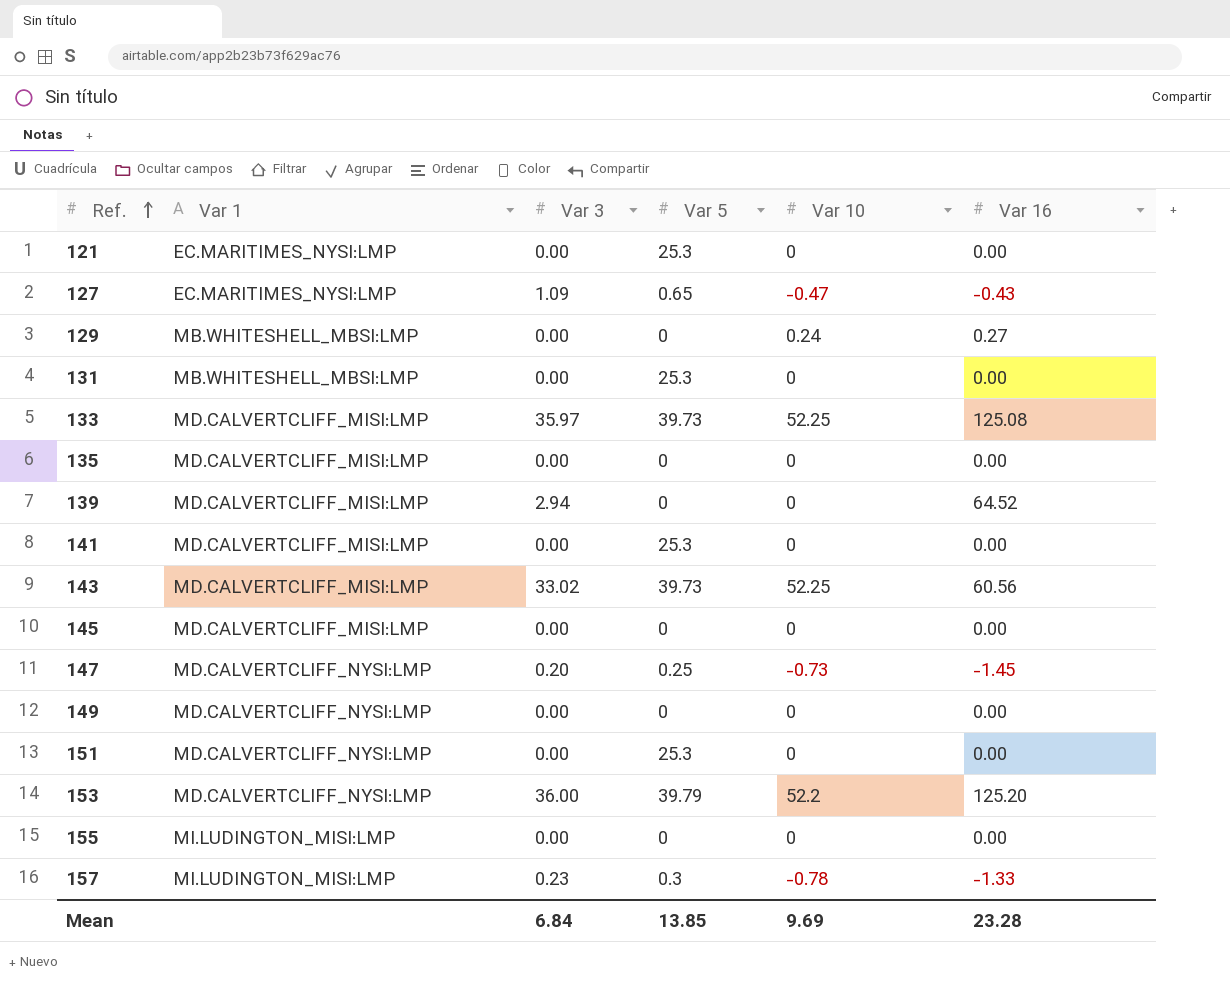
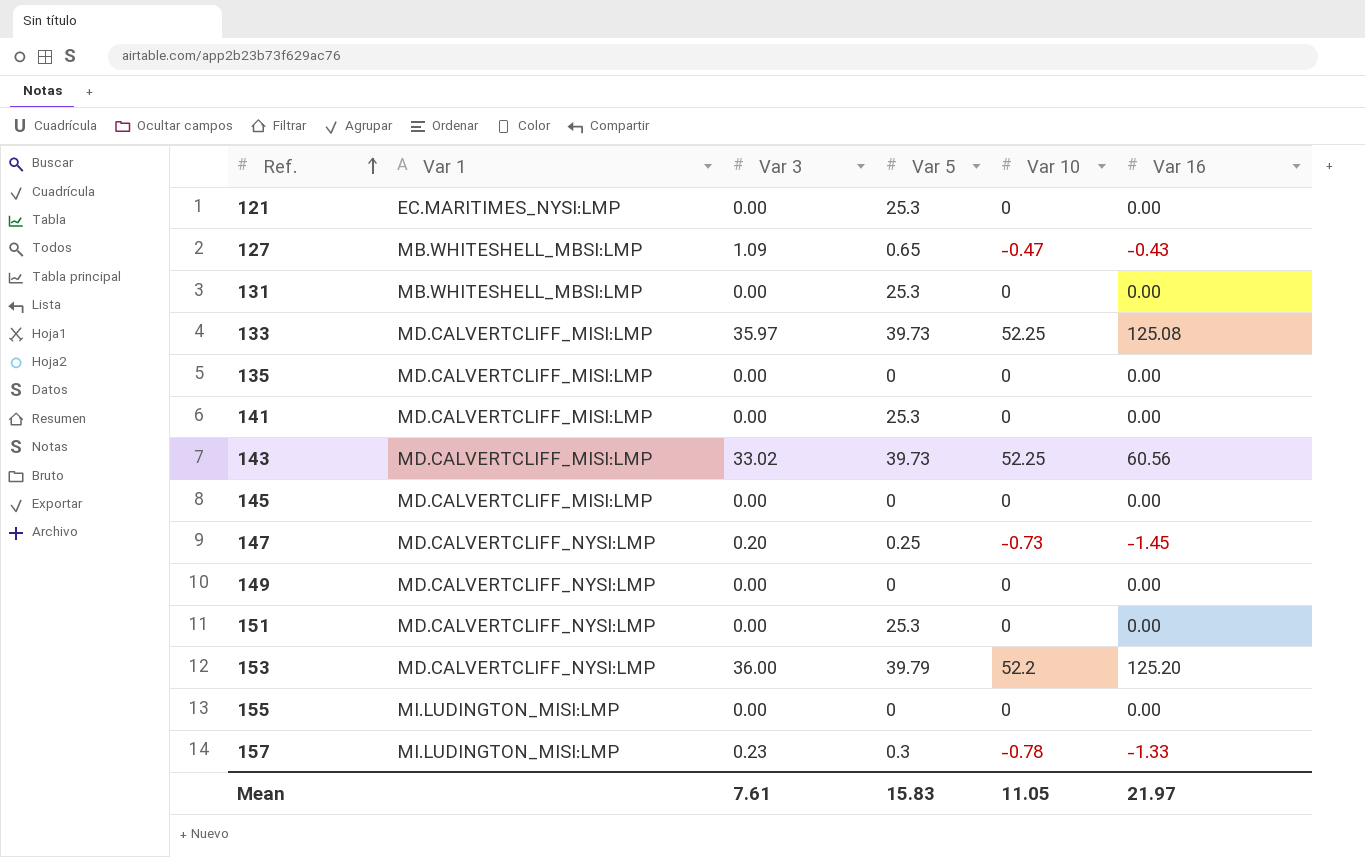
row 129: MB.WHITESHELL_MBSI:LMP | 0.00 | 0 | 0.24 | 0.27 -> none
row 139: MD.CALVERTCLIFF_MISI:LMP | 2.94 | 0 | 0 | 64.52 -> none
127 | Var 1: EC.MARITIMES_NYSI:LMP -> MB.WHITESHELL_MBSI:LMP
Mean | Var 3: 6.84 -> 7.61
Mean | Var 5: 13.85 -> 15.83
Mean | Var 10: 9.69 -> 11.05
Mean | Var 16: 23.28 -> 21.97

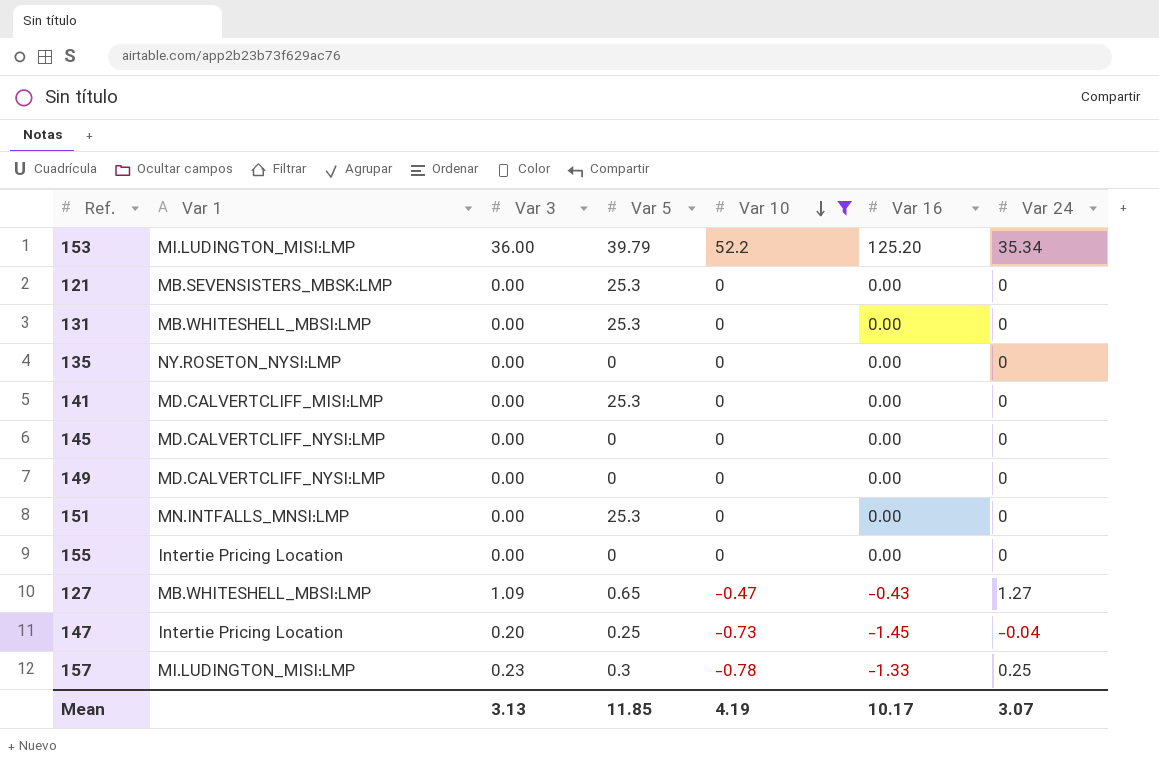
filter: none -> Var 10 != 52.25
row order: Ref. ascending -> Var 10 descending
column Var 24 | position: none -> 7
153 | Var 1: MD.CALVERTCLIFF_NYSI:LMP -> MI.LUDINGTON_MISI:LMP
121 | Var 1: EC.MARITIMES_NYSI:LMP -> MB.SEVENSISTERS_MBSK:LMP
135 | Var 1: MD.CALVERTCLIFF_MISI:LMP -> NY.ROSETON_NYSI:LMP
145 | Var 1: MD.CALVERTCLIFF_MISI:LMP -> MD.CALVERTCLIFF_NYSI:LMP
151 | Var 1: MD.CALVERTCLIFF_NYSI:LMP -> MN.INTFALLS_MNSI:LMP
155 | Var 1: MI.LUDINGTON_MISI:LMP -> Intertie Pricing Location
147 | Var 1: MD.CALVERTCLIFF_NYSI:LMP -> Intertie Pricing Location
Mean | Var 3: 7.61 -> 3.13
Mean | Var 5: 15.83 -> 11.85
Mean | Var 10: 11.05 -> 4.19
Mean | Var 16: 21.97 -> 10.17

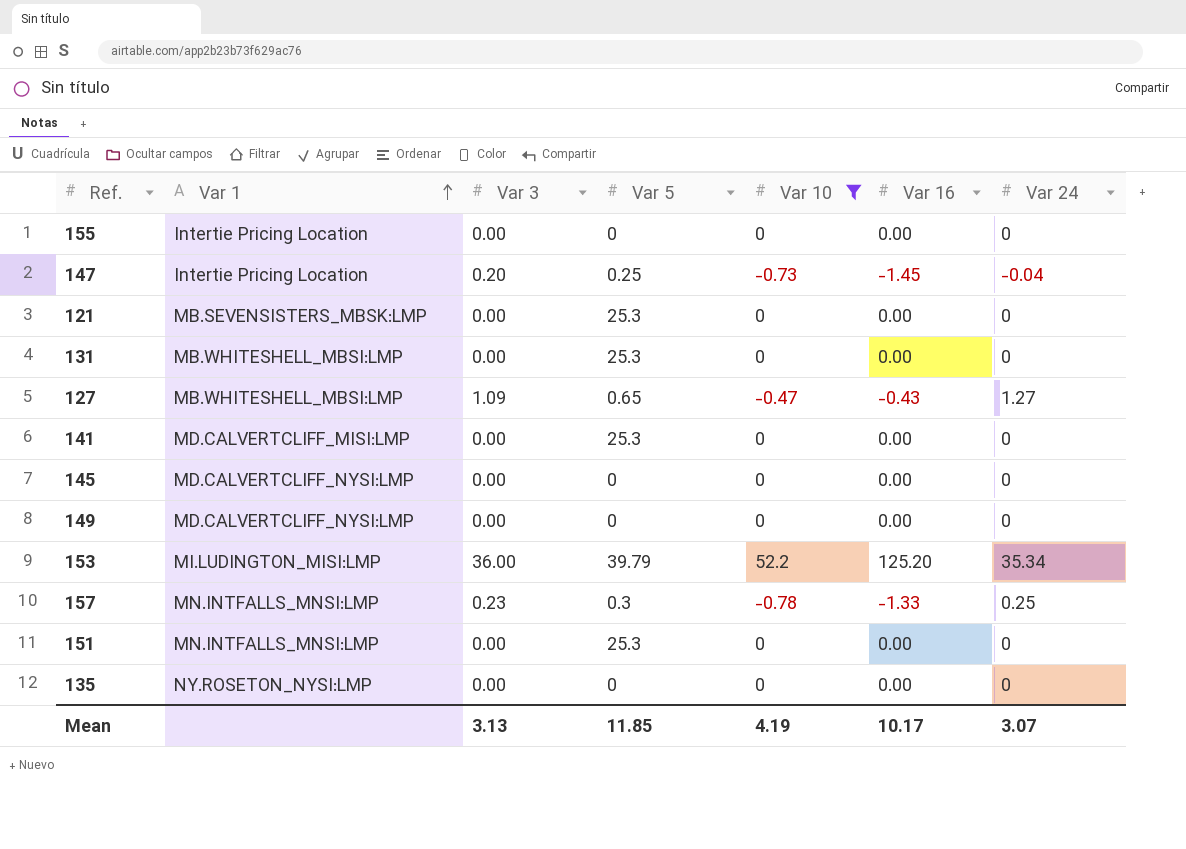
row order: Var 10 descending -> Var 1 ascending
157 | Var 1: MI.LUDINGTON_MISI:LMP -> MN.INTFALLS_MNSI:LMP

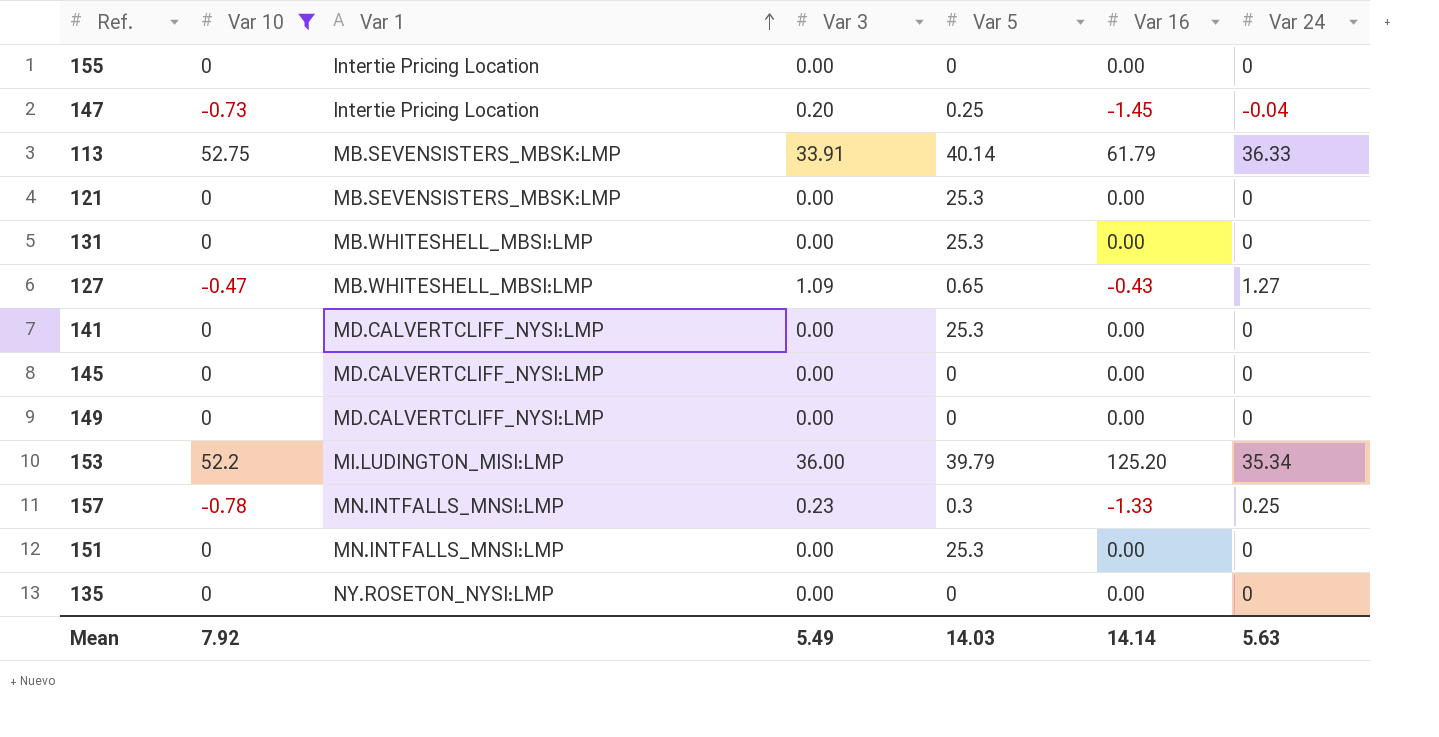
column Var 10 | position: 5 -> 2
row 113: none -> 52.75 | MB.SEVENSISTERS_MBSK:LMP | 33.91 | 40.14 | 61.79 | 36.33
141 | Var 1: MD.CALVERTCLIFF_MISI:LMP -> MD.CALVERTCLIFF_NYSI:LMP
Mean | Var 10: 4.19 -> 7.92
Mean | Var 3: 3.13 -> 5.49
Mean | Var 5: 11.85 -> 14.03
Mean | Var 16: 10.17 -> 14.14
Mean | Var 24: 3.07 -> 5.63

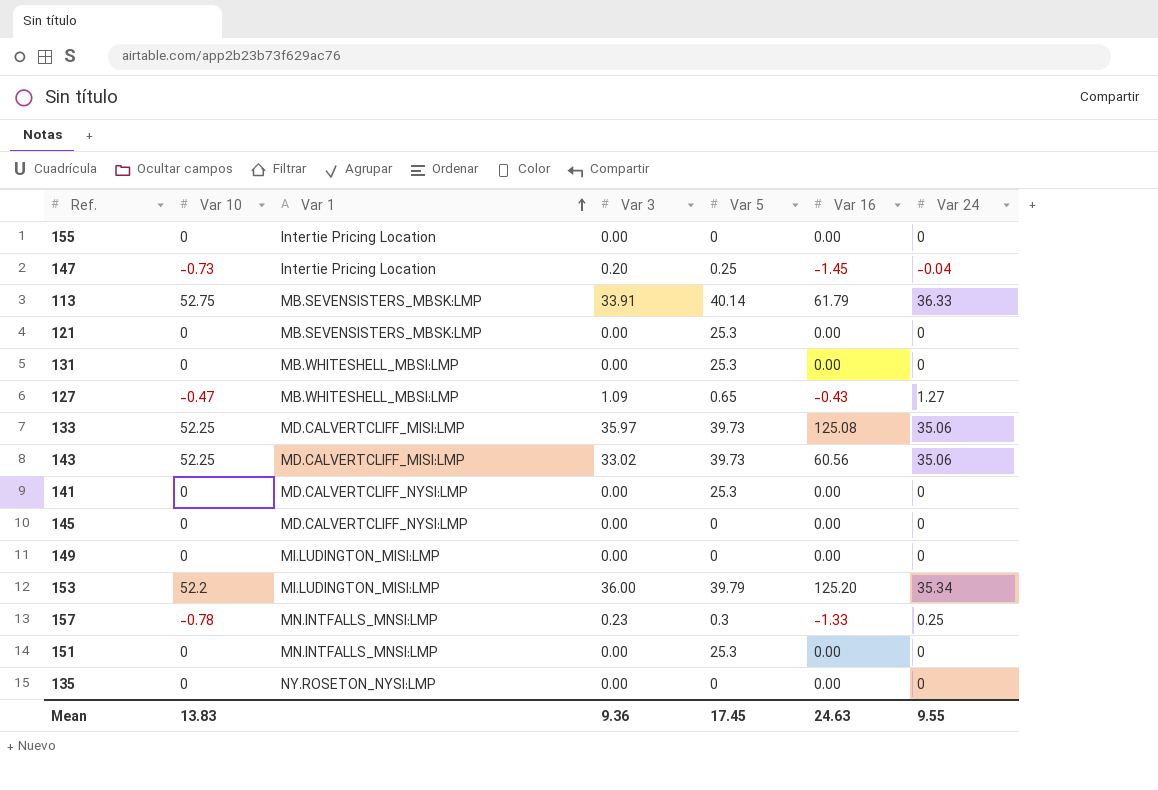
filter: Var 10 != 52.25 -> none
149 | Var 1: MD.CALVERTCLIFF_NYSI:LMP -> MI.LUDINGTON_MISI:LMP
Mean | Var 10: 7.92 -> 13.83
Mean | Var 3: 5.49 -> 9.36
Mean | Var 5: 14.03 -> 17.45
Mean | Var 16: 14.14 -> 24.63
Mean | Var 24: 5.63 -> 9.55

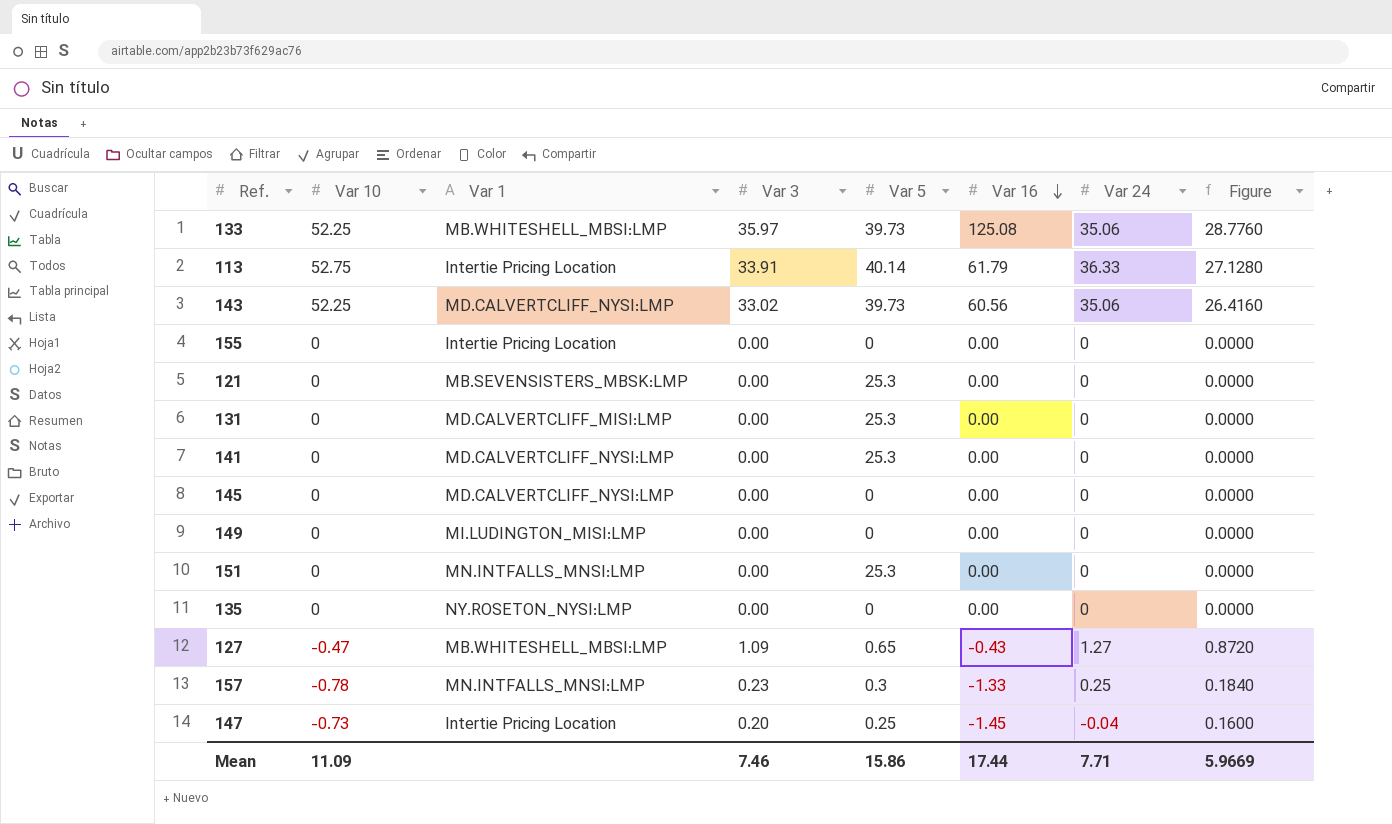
row order: Var 1 ascending -> Var 16 descending
column Figure | formula: none -> [Var 3] * 0.8
row 153: 52.2 | MI.LUDINGTON_MISI:LMP | 36.00 | 39.79 | 125.20 | 35.34 -> none
133 | Var 1: MD.CALVERTCLIFF_MISI:LMP -> MB.WHITESHELL_MBSI:LMP
113 | Var 1: MB.SEVENSISTERS_MBSK:LMP -> Intertie Pricing Location
143 | Var 1: MD.CALVERTCLIFF_MISI:LMP -> MD.CALVERTCLIFF_NYSI:LMP
131 | Var 1: MB.WHITESHELL_MBSI:LMP -> MD.CALVERTCLIFF_MISI:LMP
Mean | Var 10: 13.83 -> 11.09
Mean | Var 3: 9.36 -> 7.46
Mean | Var 5: 17.45 -> 15.86
Mean | Var 16: 24.63 -> 17.44
Mean | Var 24: 9.55 -> 7.71

